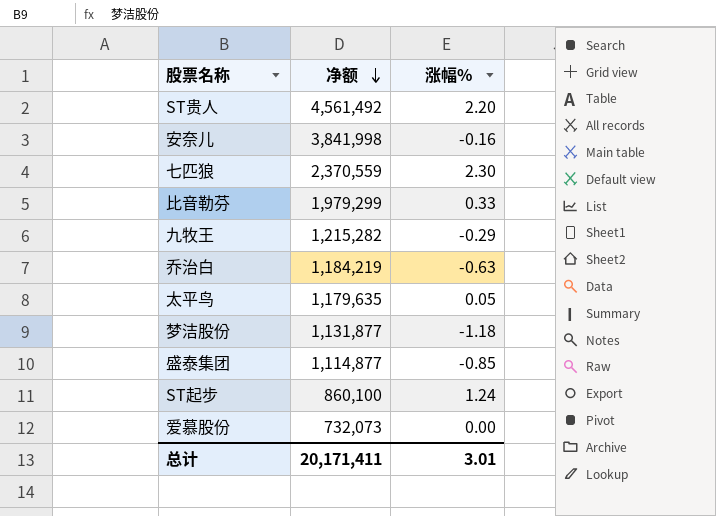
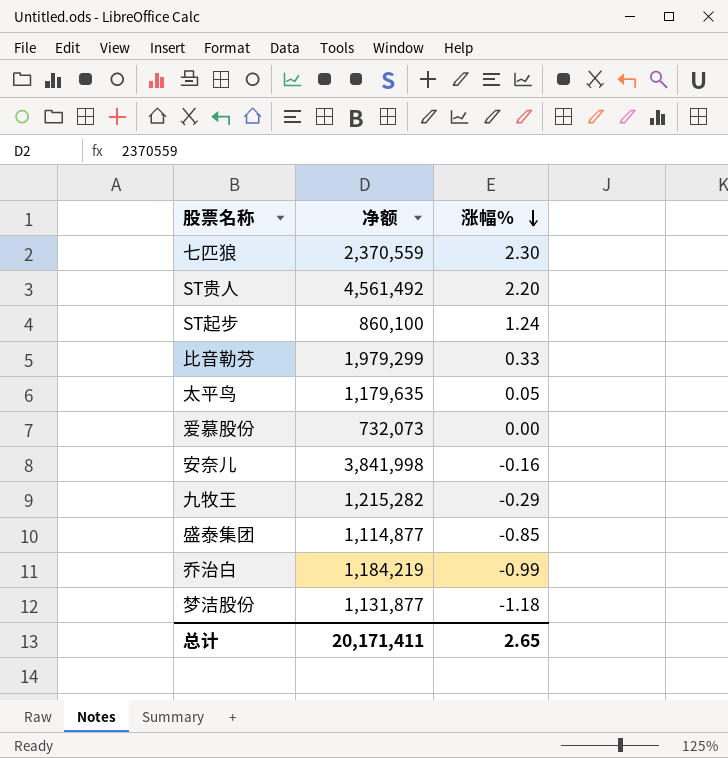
row order: 净额 descending -> 涨幅% descending
乔治白 | 涨幅%: -0.63 -> -0.99
总计 | 涨幅%: 3.01 -> 2.65

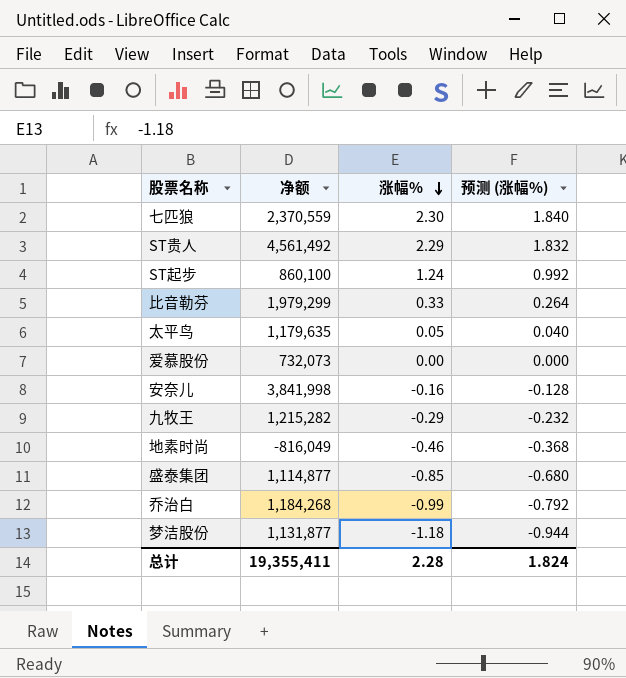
column 预测 (涨幅%) | formula: none -> [涨幅%] * 0.8
ST贵人 | 涨幅%: 2.20 -> 2.29
row 地素时尚: none -> -816,049 | -0.46 | -0.368
乔治白 | 净额: 1,184,219 -> 1,184,268
总计 | 净额: 20,171,411 -> 19,355,411
总计 | 涨幅%: 2.65 -> 2.28

